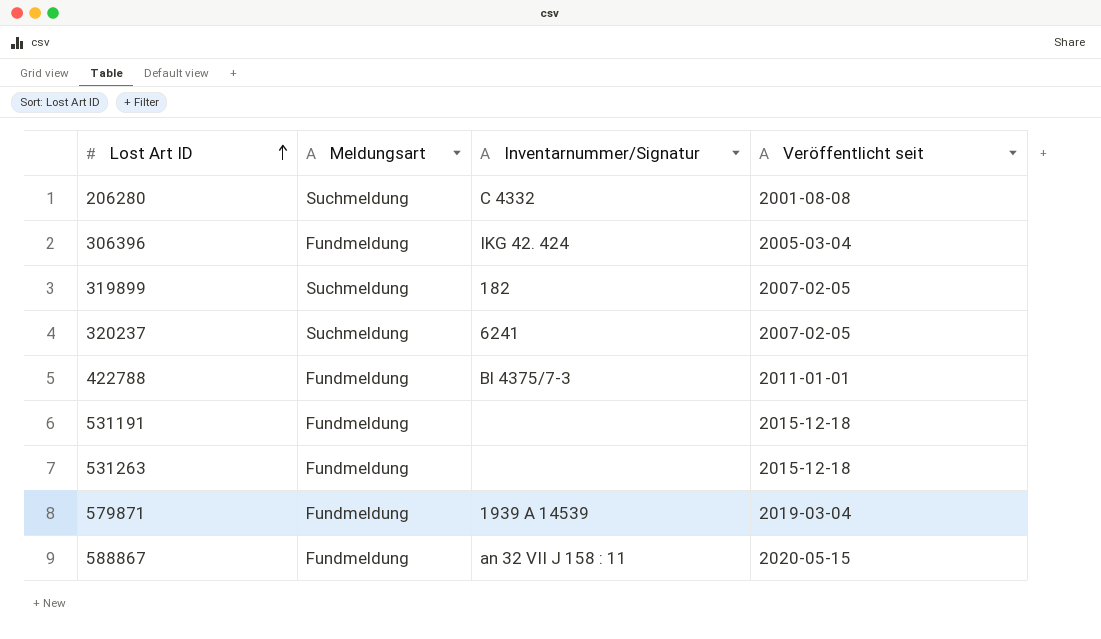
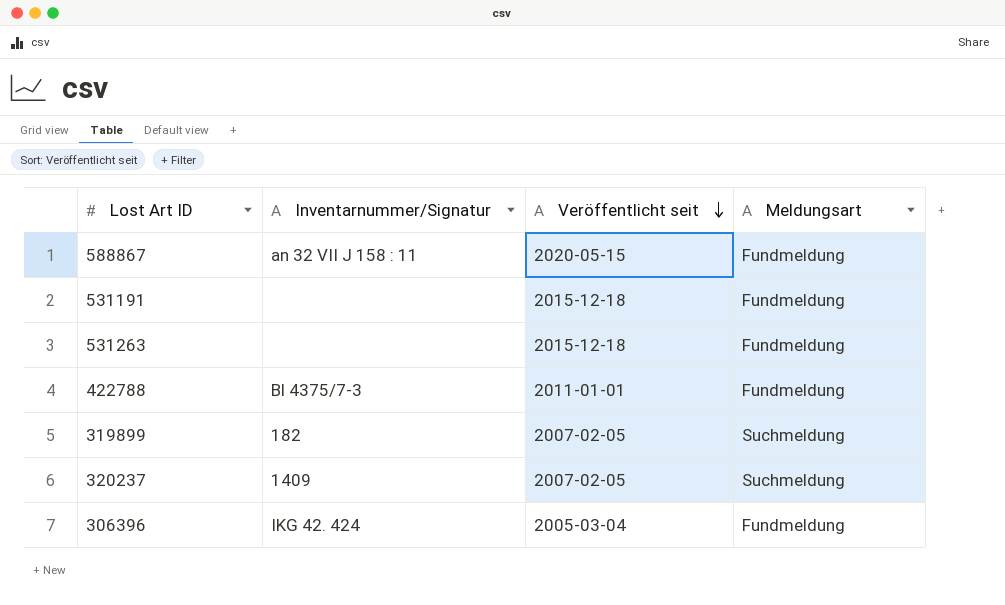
row order: Lost Art ID ascending -> Veröffentlicht seit descending
column Meldungsart | position: 2 -> 4
row 206280: Suchmeldung | C 4332 | 2001-08-08 -> none
row 579871: Fundmeldung | 1939 A 14539 | 2019-03-04 -> none
320237 | Inventarnummer/Signatur: 6241 -> 1409

